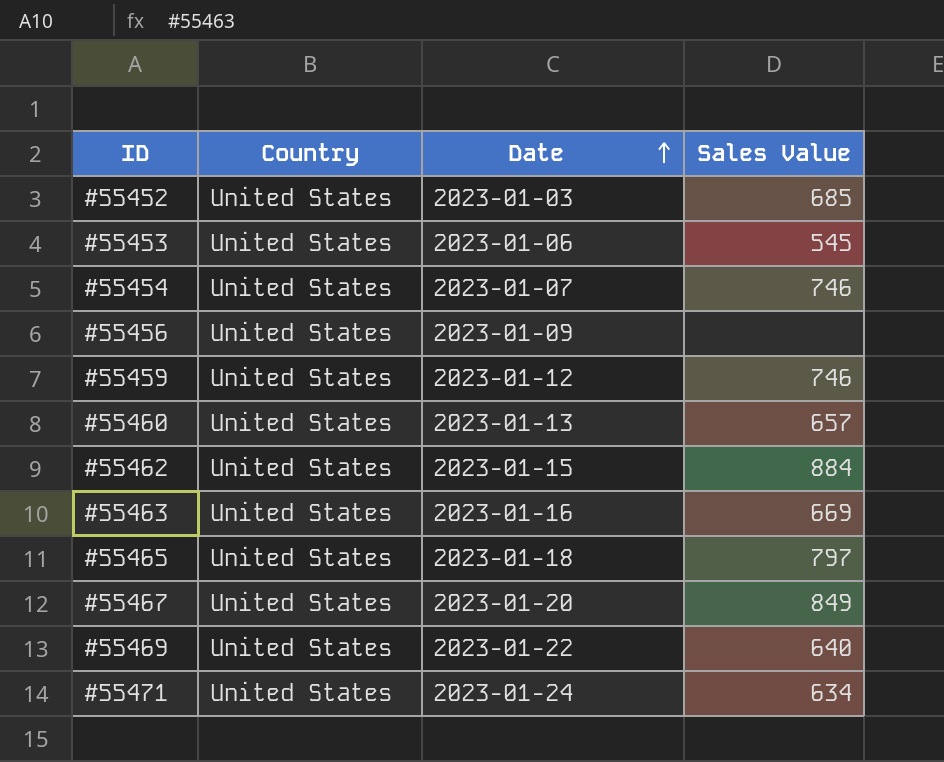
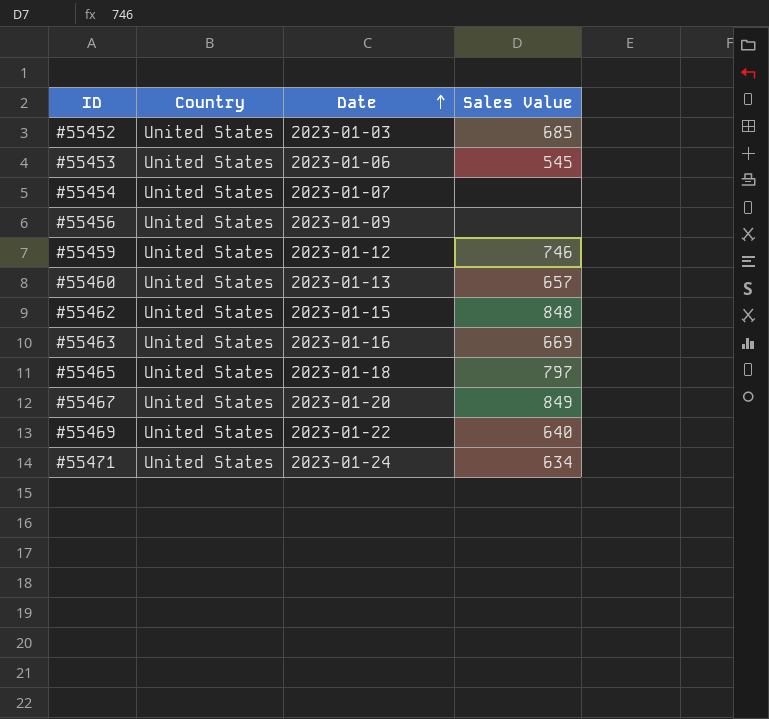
#55454 | Sales Value: 746 -> none
#55462 | Sales Value: 884 -> 848

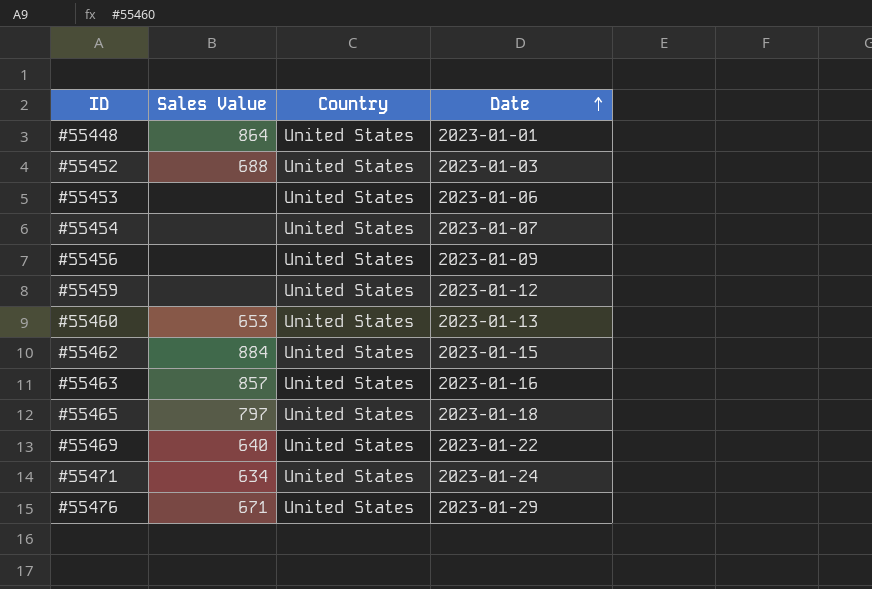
column Sales Value | position: 4 -> 2
row #55467: United States | 2023-01-20 | 849 -> none
row #55448: none -> 864 | United States | 2023-01-01
#55452 | Sales Value: 685 -> 688
#55453 | Sales Value: 545 -> none
#55459 | Sales Value: 746 -> none
#55460 | Sales Value: 657 -> 653
#55462 | Sales Value: 848 -> 884
#55463 | Sales Value: 669 -> 857
row #55476: none -> 671 | United States | 2023-01-29

